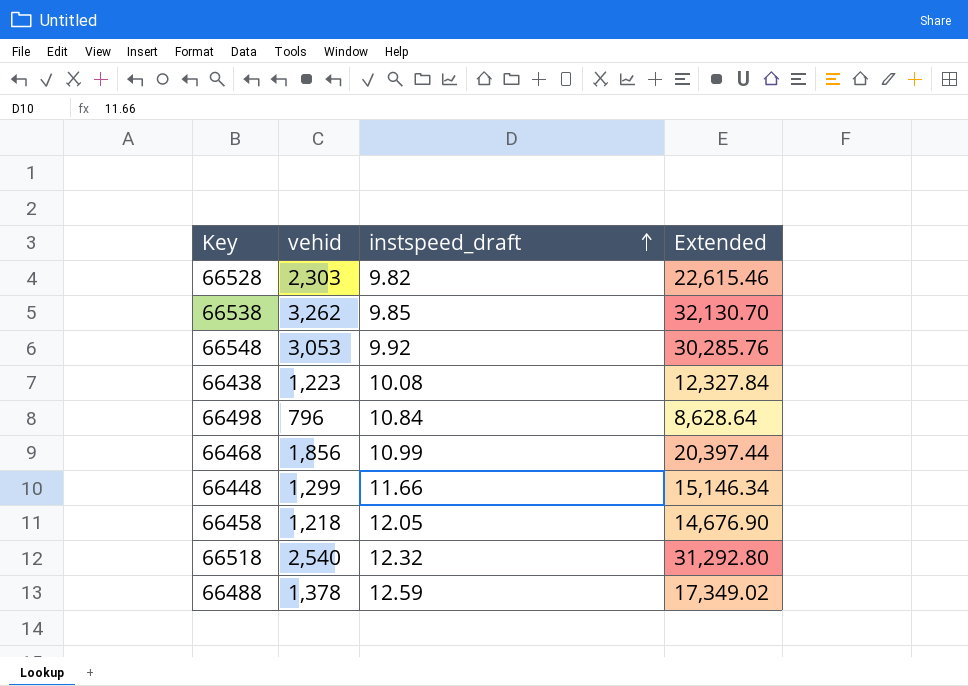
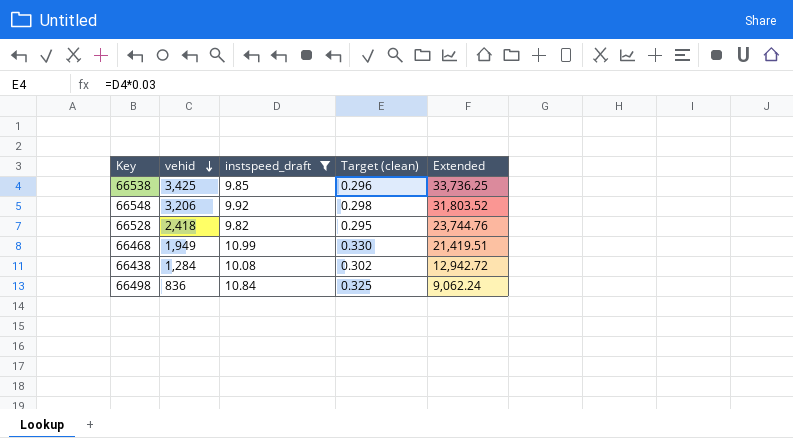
filter: none -> instspeed_draft <= 10.99
row order: instspeed_draft ascending -> vehid descending
column Target (clean) | formula: none -> [instspeed_draft] * 0.03
66538 | vehid: 3,262 -> 3,425
66538 | Extended: 32,130.70 -> 33,736.25
66548 | vehid: 3,053 -> 3,206
66548 | Extended: 30,285.76 -> 31,803.52
66528 | vehid: 2,303 -> 2,418
66528 | Extended: 22,615.46 -> 23,744.76
66468 | vehid: 1,856 -> 1,949
66468 | Extended: 20,397.44 -> 21,419.51
66438 | vehid: 1,223 -> 1,284
66438 | Extended: 12,327.84 -> 12,942.72
66498 | vehid: 796 -> 836
66498 | Extended: 8,628.64 -> 9,062.24

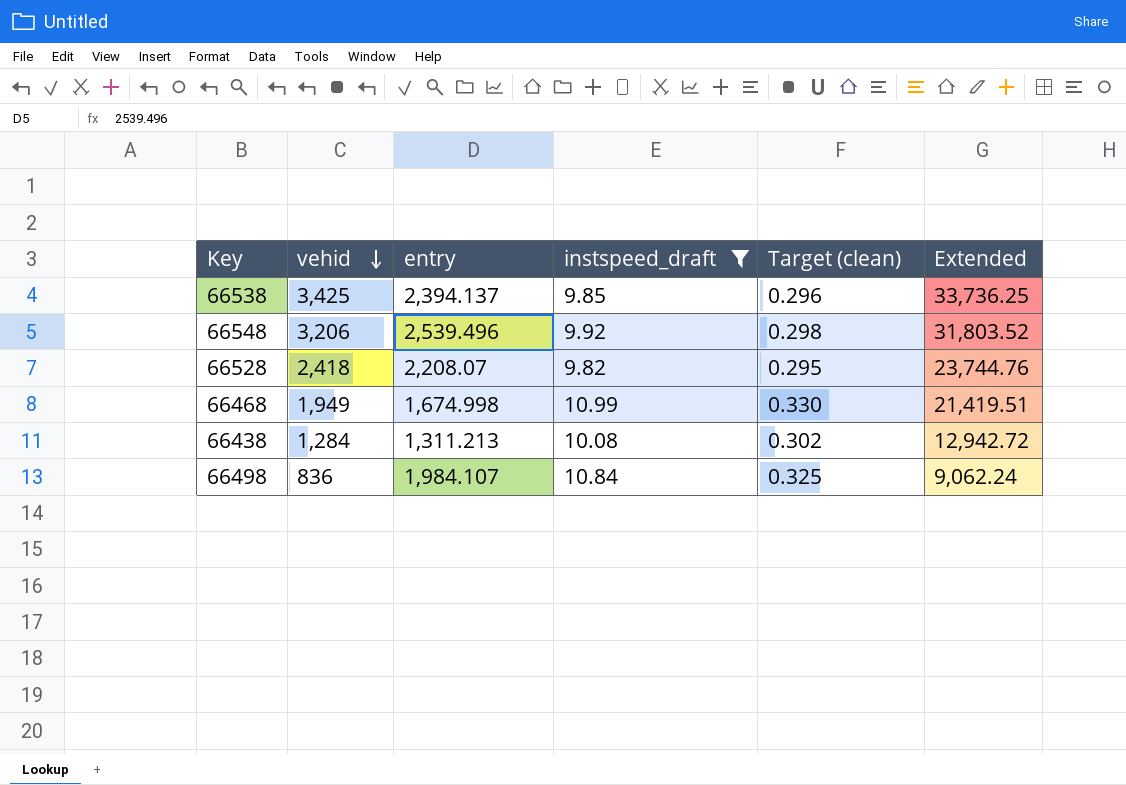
column entry | position: none -> 3

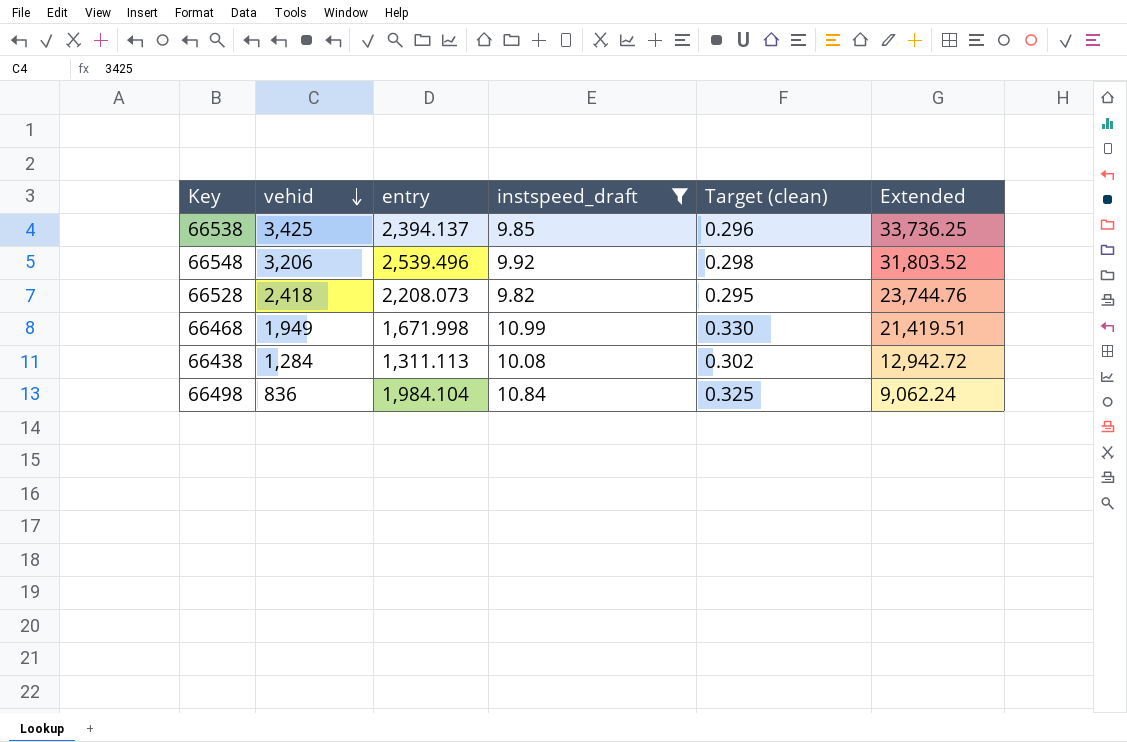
66528 | entry: 2,208.07 -> 2,208.073
66468 | entry: 1,674.998 -> 1,671.998
66438 | entry: 1,311.213 -> 1,311.113
66498 | entry: 1,984.107 -> 1,984.104

